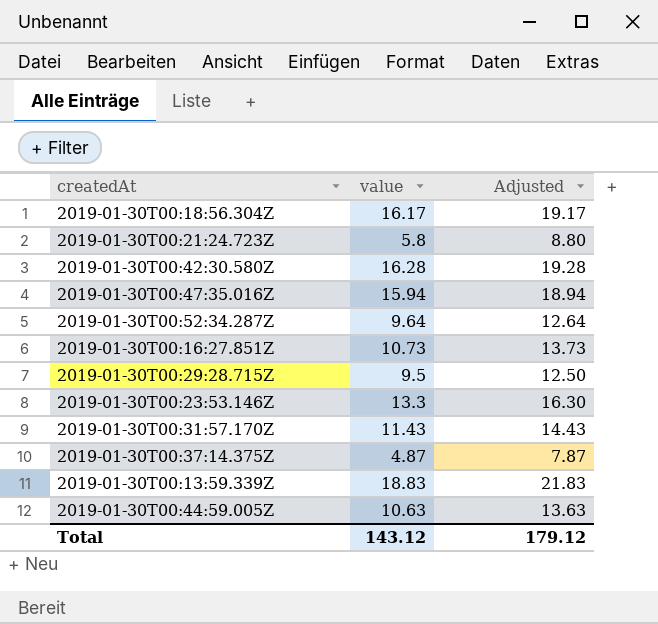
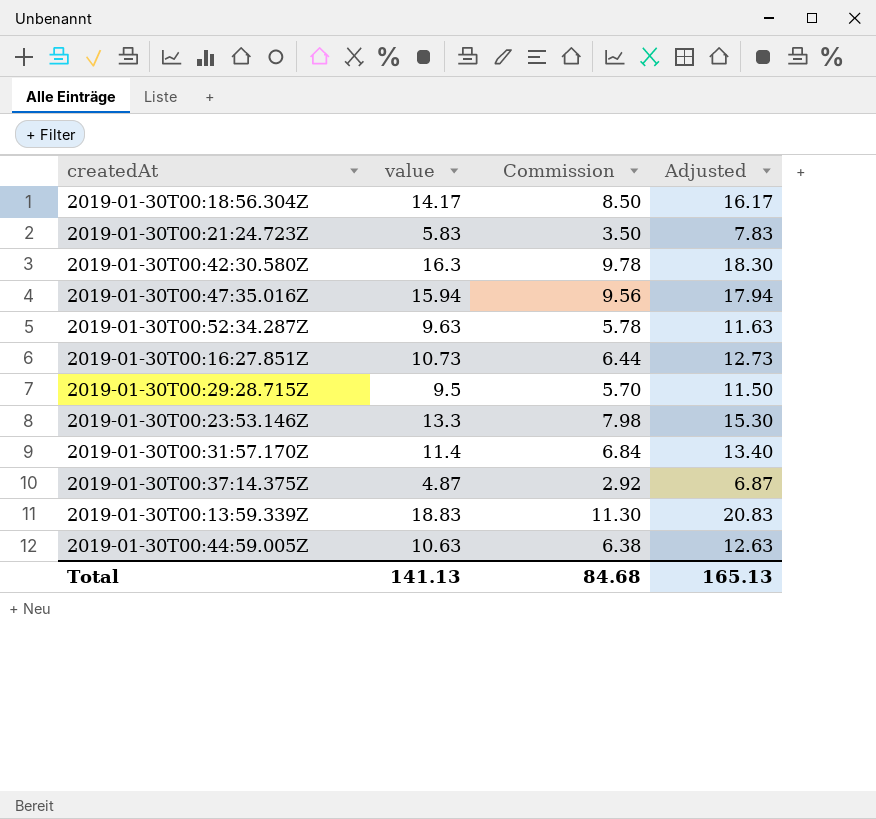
column Commission | formula: none -> [value] * 0.6
column Adjusted | formula: [value] + 3 -> [value] + 2
2019-01-30T00:18:56.304Z | value: 16.17 -> 14.17
2019-01-30T00:21:24.723Z | value: 5.8 -> 5.83
2019-01-30T00:42:30.580Z | value: 16.28 -> 16.3
2019-01-30T00:52:34.287Z | value: 9.64 -> 9.63
2019-01-30T00:31:57.170Z | value: 11.43 -> 11.4
Total | value: 143.12 -> 141.13
Total | Adjusted: 179.12 -> 165.13

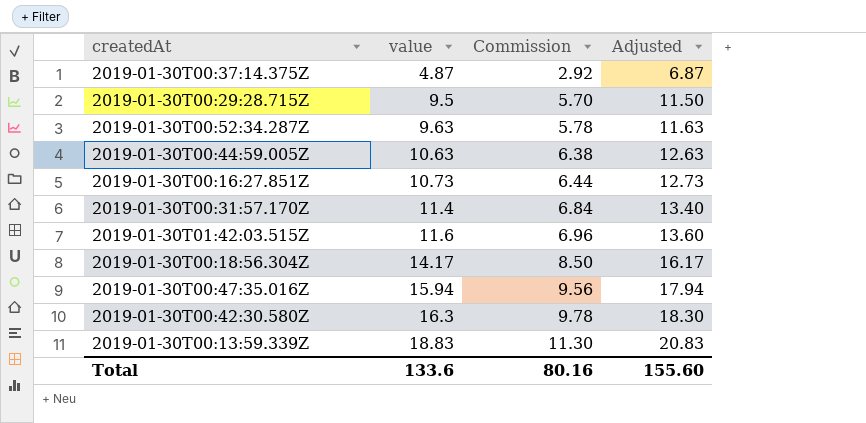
row order: none -> value ascending
row 2019-01-30T00:21:24.723Z: 5.83 | 3.50 | 7.83 -> none
row 2019-01-30T00:23:53.146Z: 13.3 | 7.98 | 15.30 -> none
row 2019-01-30T01:42:03.515Z: none -> 11.6 | 6.96 | 13.60
Total | value: 141.13 -> 133.6
Total | Commission: 84.68 -> 80.16
Total | Adjusted: 165.13 -> 155.60

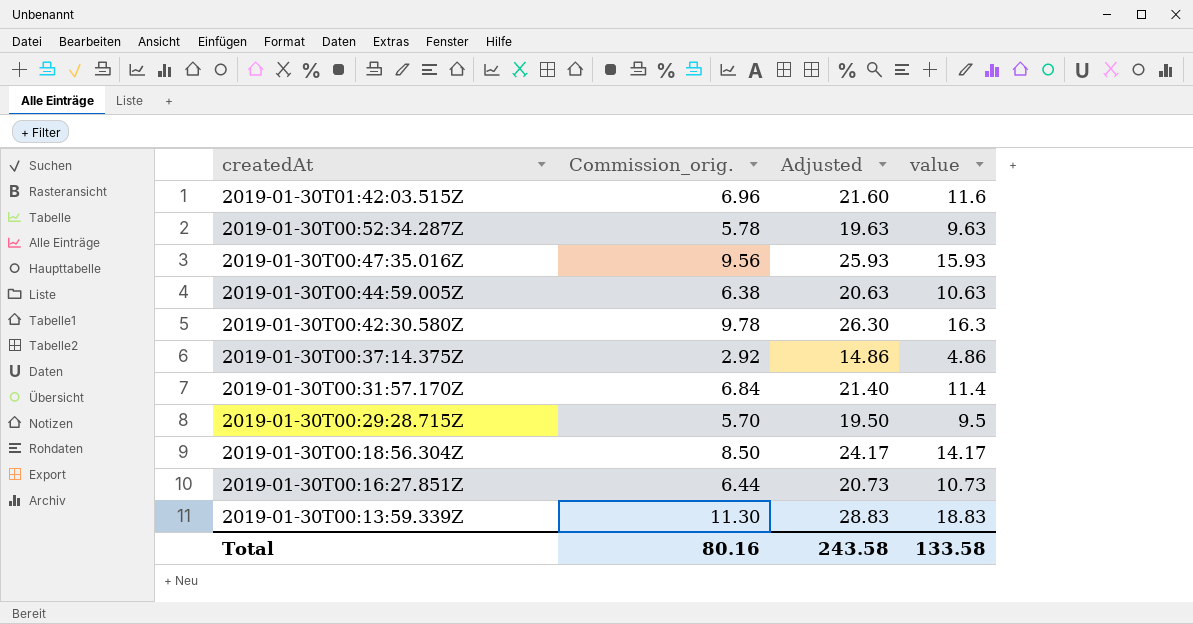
row order: value ascending -> createdAt descending
column name: Commission -> Commission_orig.
column Adjusted | formula: [value] + 2 -> [value] + 10
column value | position: 2 -> 4
2019-01-30T00:47:35.016Z | value: 15.94 -> 15.93
2019-01-30T00:37:14.375Z | value: 4.87 -> 4.86
Total | Adjusted: 155.60 -> 243.58
Total | value: 133.6 -> 133.58

